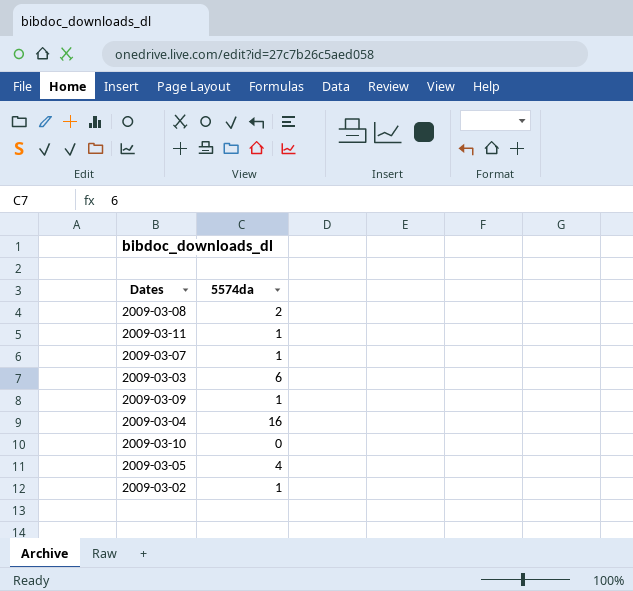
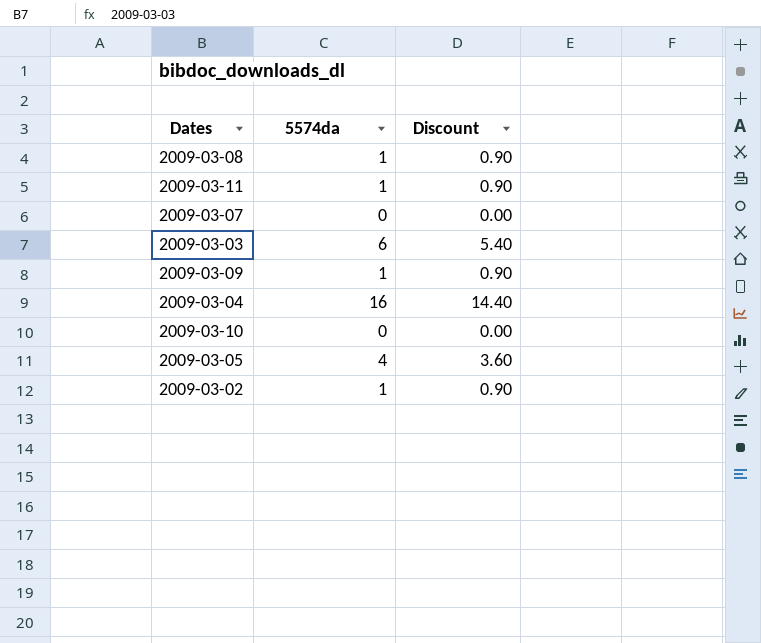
column Discount | formula: none -> [5574da] * 0.9
2009-03-08 | 5574da: 2 -> 1
2009-03-07 | 5574da: 1 -> 0

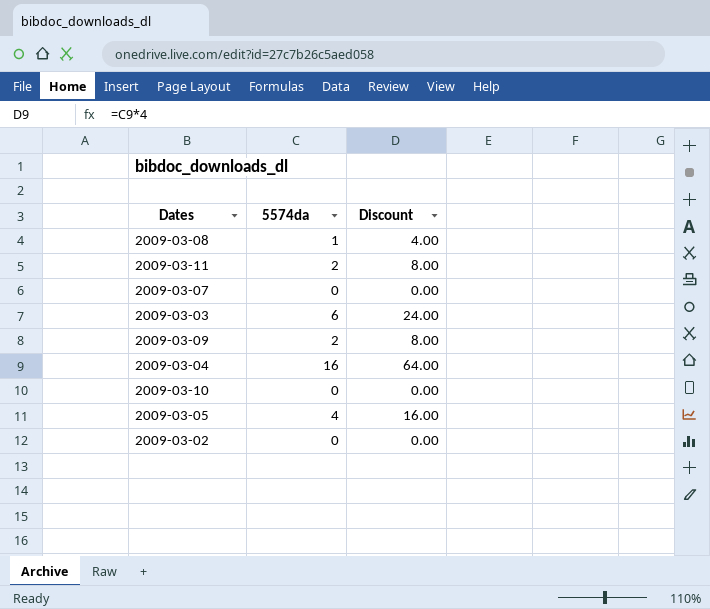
column Discount | formula: [5574da] * 0.9 -> [5574da] * 4
2009-03-11 | 5574da: 1 -> 2
2009-03-09 | 5574da: 1 -> 2
2009-03-02 | 5574da: 1 -> 0

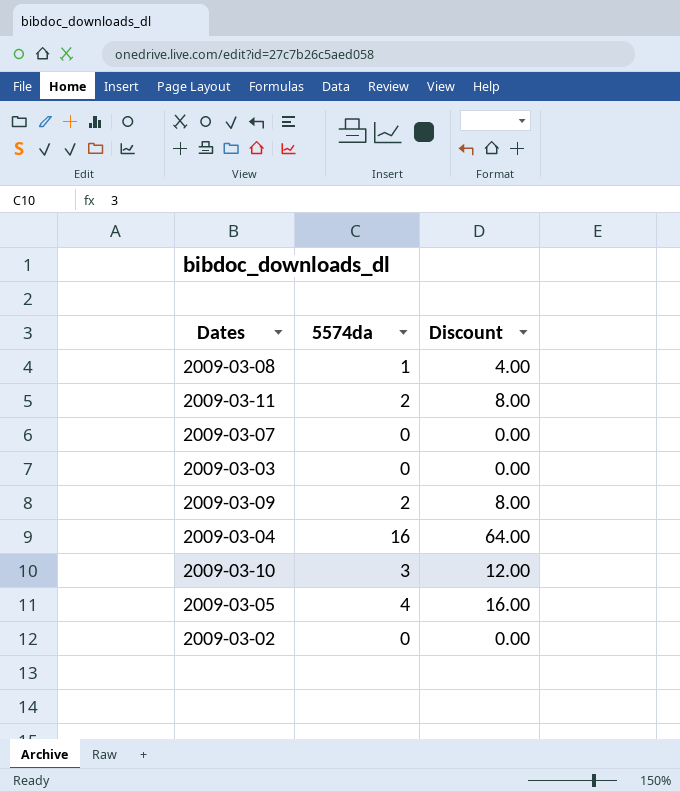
2009-03-03 | 5574da: 6 -> 0
2009-03-03 | Discount: 24.00 -> 0.00
2009-03-10 | 5574da: 0 -> 3
2009-03-10 | Discount: 0.00 -> 12.00

